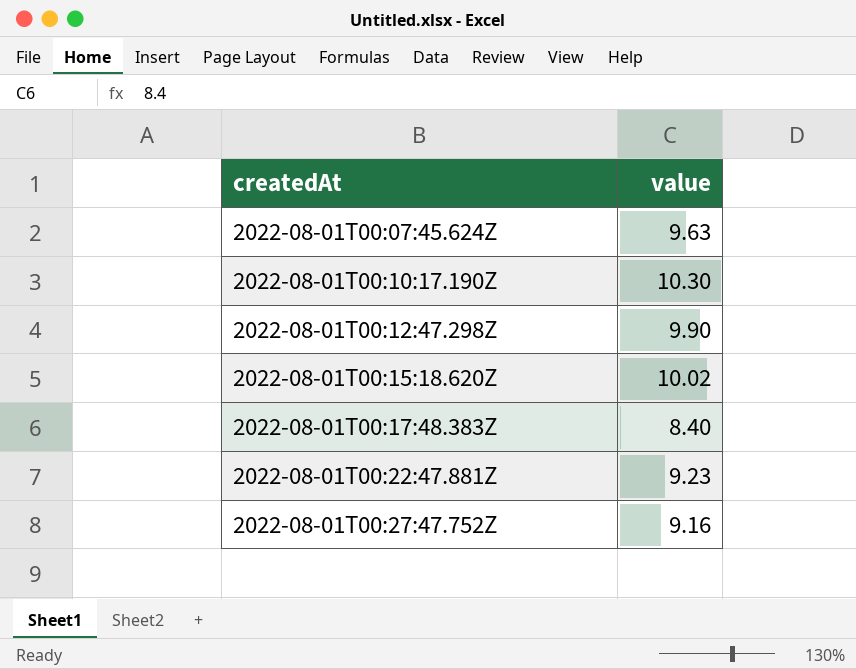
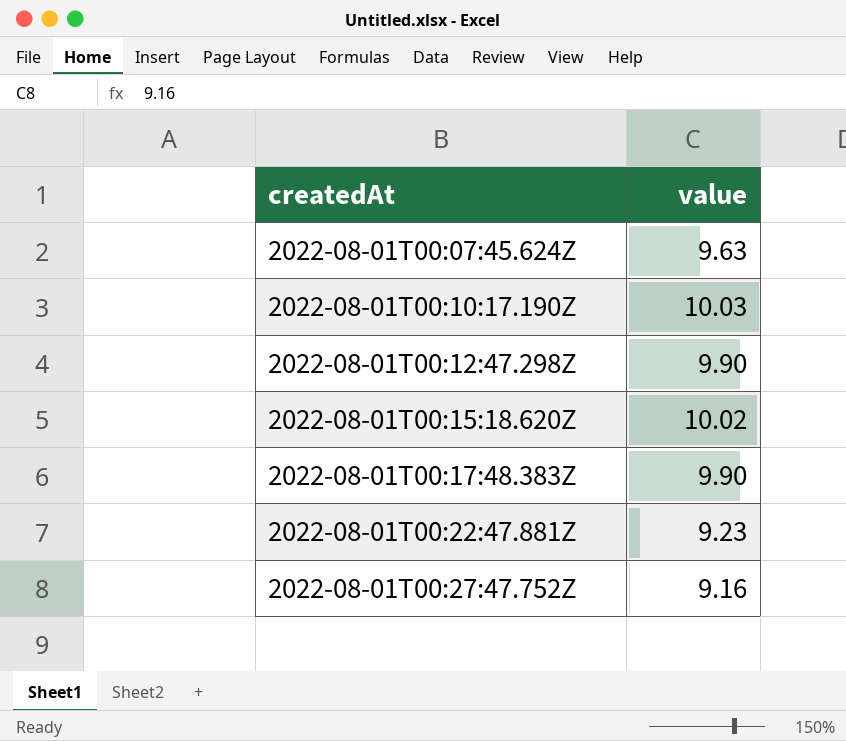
2022-08-01T00:10:17.190Z | value: 10.30 -> 10.03
2022-08-01T00:17:48.383Z | value: 8.40 -> 9.90

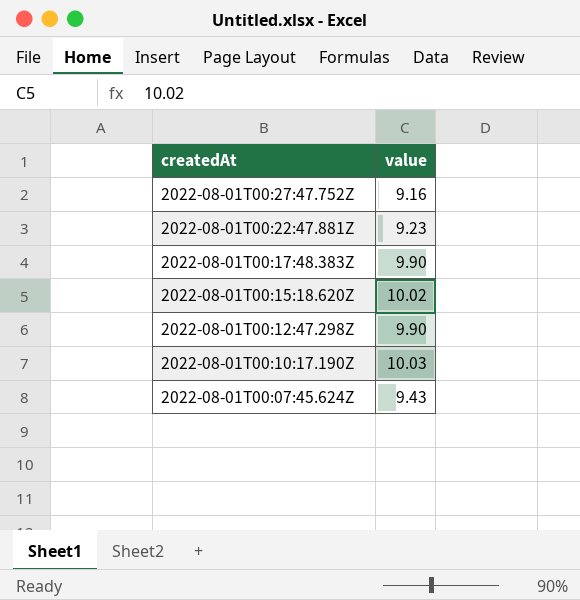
row order: createdAt ascending -> createdAt descending
2022-08-01T00:07:45.624Z | value: 9.63 -> 9.43

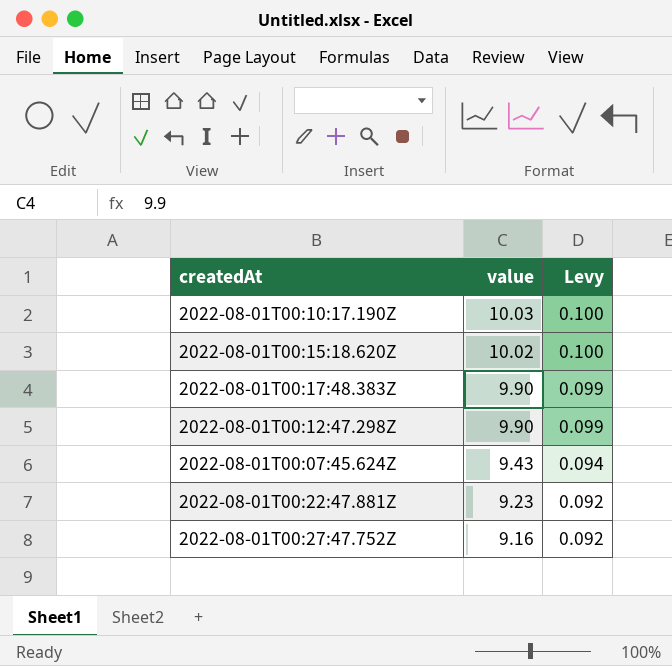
row order: createdAt descending -> value descending
column Levy | formula: none -> [value] * 0.01

